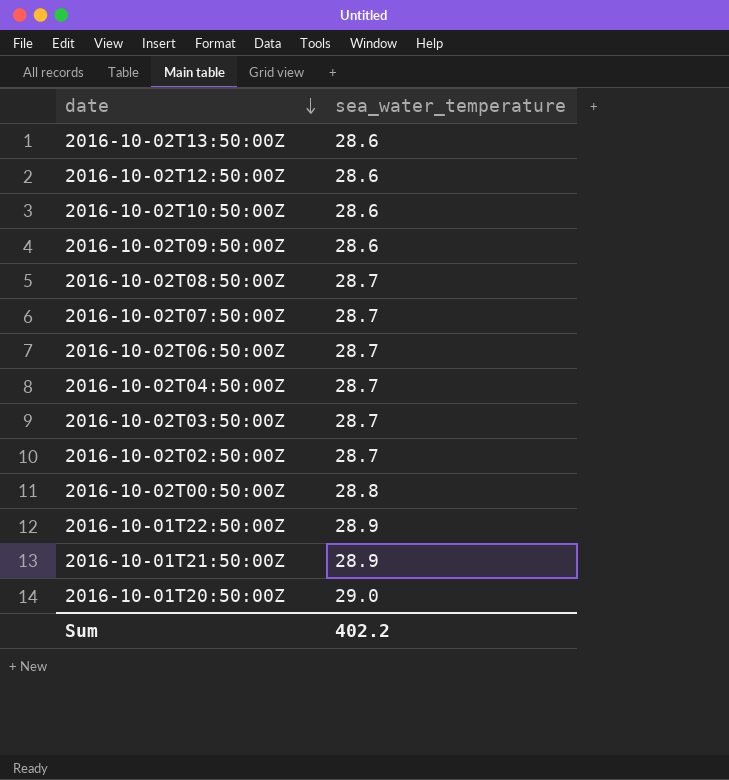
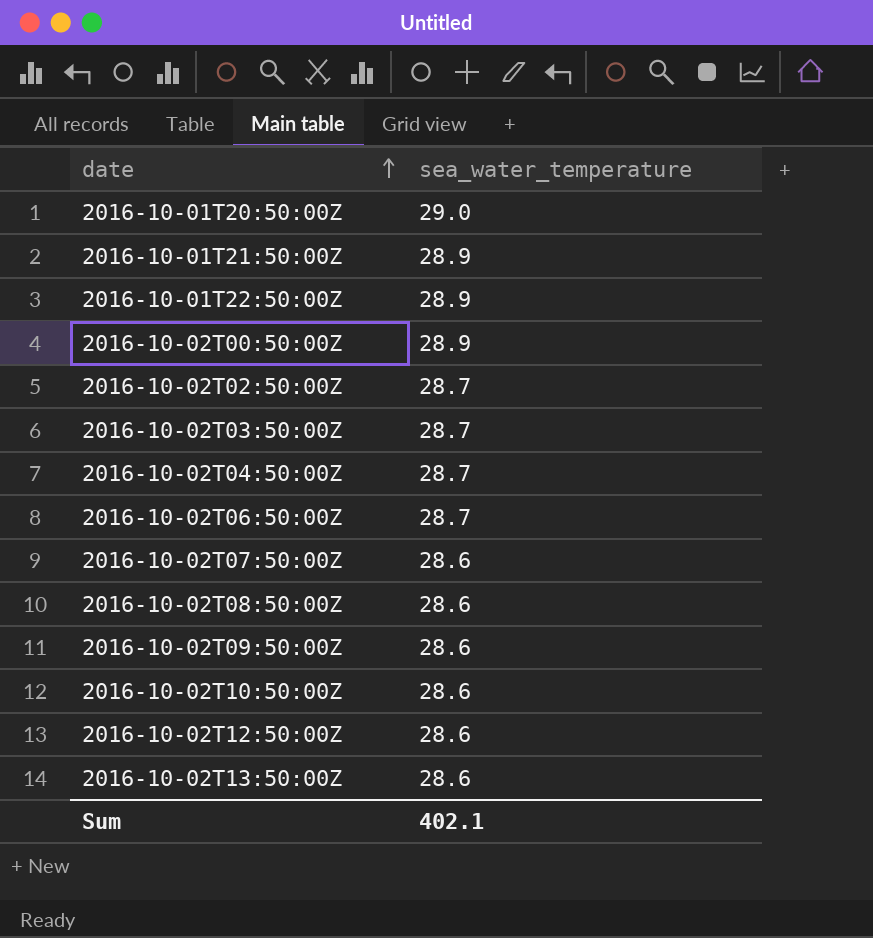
row order: date descending -> date ascending
2016-10-02T00:50:00Z | sea_water_temperature: 28.8 -> 28.9
2016-10-02T07:50:00Z | sea_water_temperature: 28.7 -> 28.6
2016-10-02T08:50:00Z | sea_water_temperature: 28.7 -> 28.6
Sum | sea_water_temperature: 402.2 -> 402.1

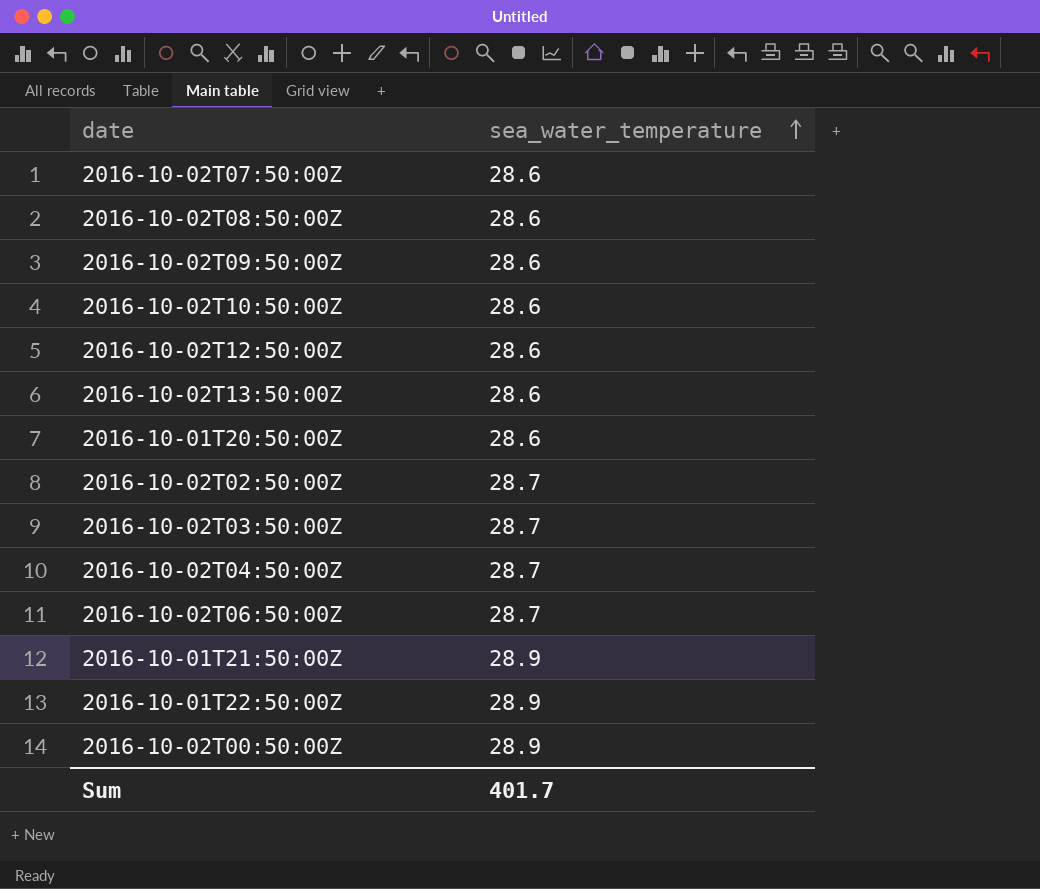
row order: date ascending -> sea_water_temperature ascending
2016-10-01T20:50:00Z | sea_water_temperature: 29.0 -> 28.6
Sum | sea_water_temperature: 402.1 -> 401.7

